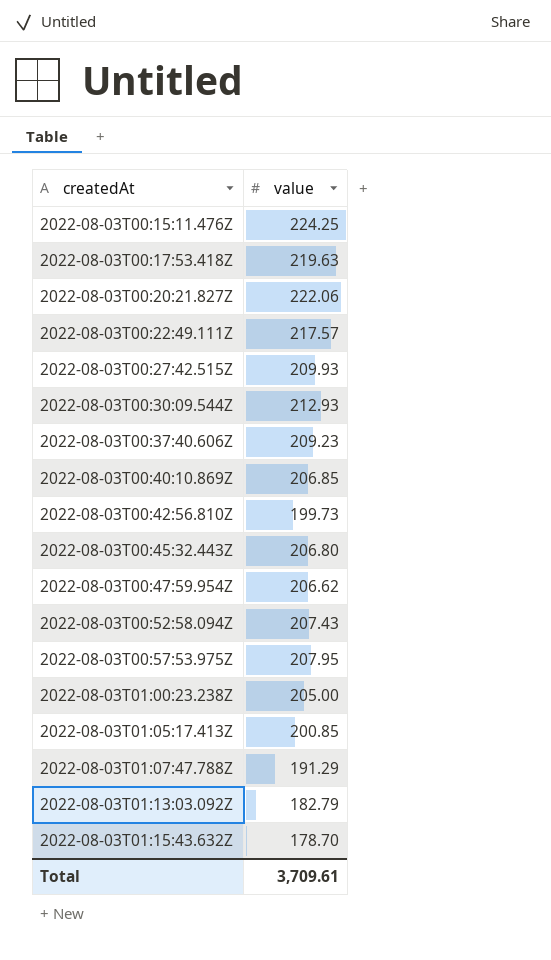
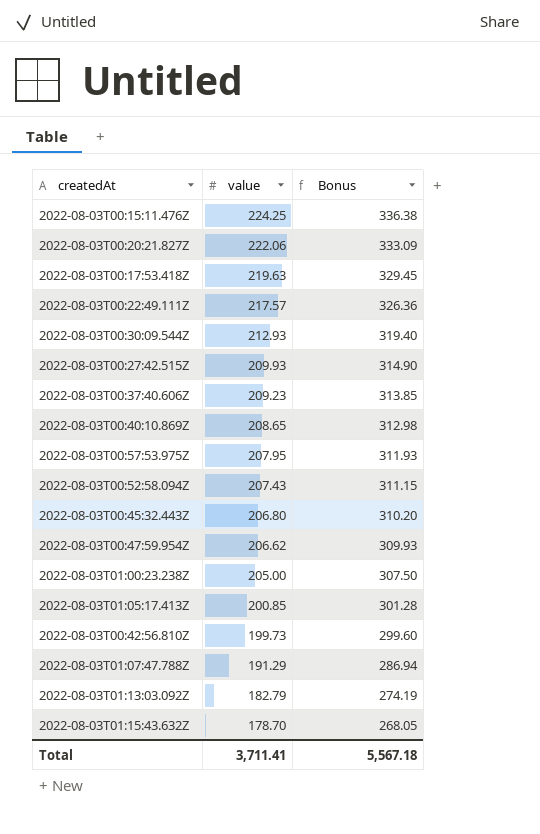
row order: createdAt ascending -> value descending
column Bonus | formula: none -> [value] * 1.5
2022-08-03T00:40:10.869Z | value: 206.85 -> 208.65
Total | value: 3,709.61 -> 3,711.41

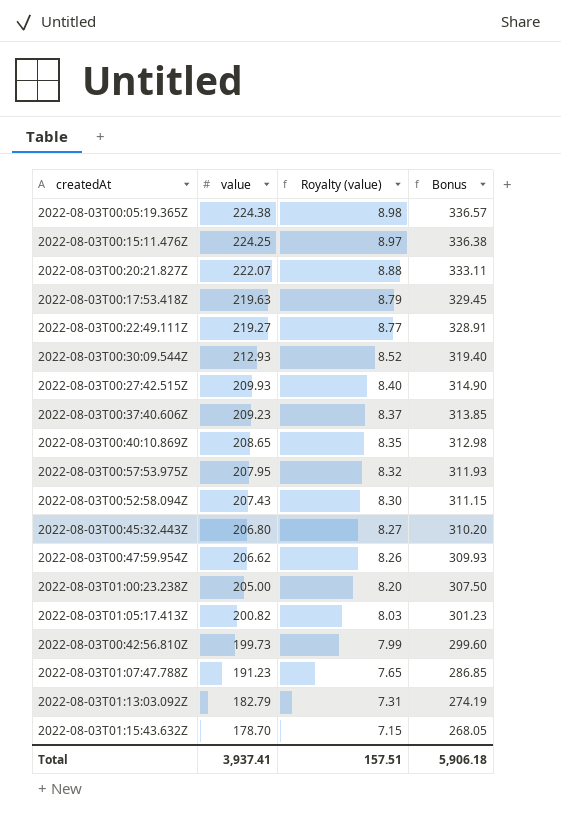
column Royalty (value) | formula: none -> [value] * 0.04
row 2022-08-03T00:05:19.365Z: none -> 224.38 | 8.98 | 336.57
2022-08-03T00:20:21.827Z | value: 222.06 -> 222.07
2022-08-03T00:20:21.827Z | Bonus: 333.09 -> 333.11
2022-08-03T00:22:49.111Z | value: 217.57 -> 219.27
2022-08-03T00:22:49.111Z | Bonus: 326.36 -> 328.91
2022-08-03T01:05:17.413Z | value: 200.85 -> 200.82
2022-08-03T01:05:17.413Z | Bonus: 301.28 -> 301.23
2022-08-03T01:07:47.788Z | value: 191.29 -> 191.23
2022-08-03T01:07:47.788Z | Bonus: 286.94 -> 286.85
Total | value: 3,711.41 -> 3,937.41
Total | Bonus: 5,567.18 -> 5,906.18

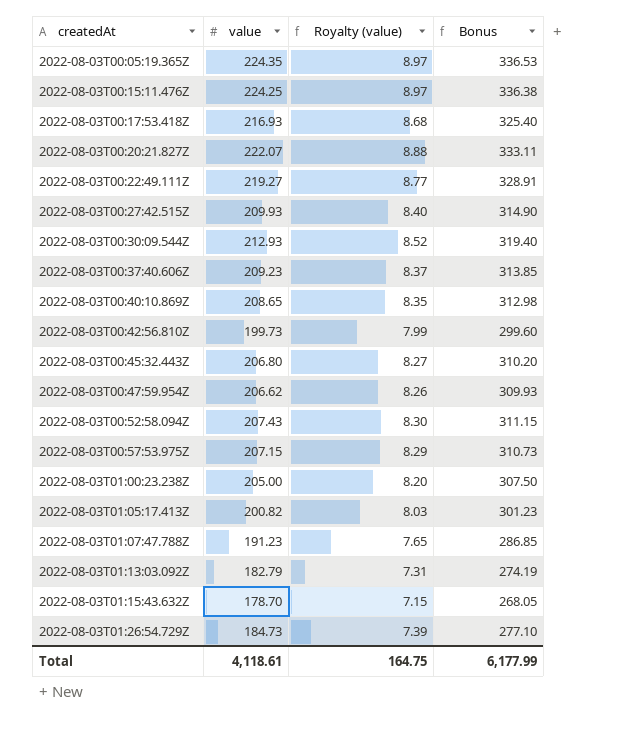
row order: value descending -> createdAt ascending
2022-08-03T00:05:19.365Z | value: 224.38 -> 224.35
2022-08-03T00:05:19.365Z | Royalty (value): 8.98 -> 8.97
2022-08-03T00:05:19.365Z | Bonus: 336.57 -> 336.53
2022-08-03T00:17:53.418Z | value: 219.63 -> 216.93
2022-08-03T00:17:53.418Z | Royalty (value): 8.79 -> 8.68
2022-08-03T00:17:53.418Z | Bonus: 329.45 -> 325.40
2022-08-03T00:57:53.975Z | value: 207.95 -> 207.15
2022-08-03T00:57:53.975Z | Royalty (value): 8.32 -> 8.29
2022-08-03T00:57:53.975Z | Bonus: 311.93 -> 310.73
row 2022-08-03T01:26:54.729Z: none -> 184.73 | 7.39 | 277.10
Total | value: 3,937.41 -> 4,118.61
Total | Royalty (value): 157.51 -> 164.75
Total | Bonus: 5,906.18 -> 6,177.99

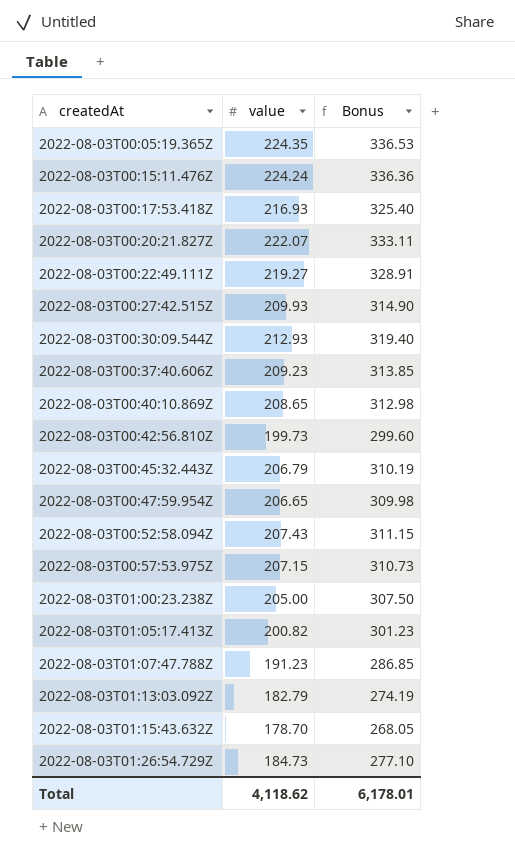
column Royalty (value) | formula: [value] * 0.04 -> none
2022-08-03T00:15:11.476Z | value: 224.25 -> 224.24
2022-08-03T00:15:11.476Z | Bonus: 336.38 -> 336.36
2022-08-03T00:45:32.443Z | value: 206.80 -> 206.79
2022-08-03T00:45:32.443Z | Bonus: 310.20 -> 310.19
2022-08-03T00:47:59.954Z | value: 206.62 -> 206.65
2022-08-03T00:47:59.954Z | Bonus: 309.93 -> 309.98
Total | value: 4,118.61 -> 4,118.62
Total | Bonus: 6,177.99 -> 6,178.01

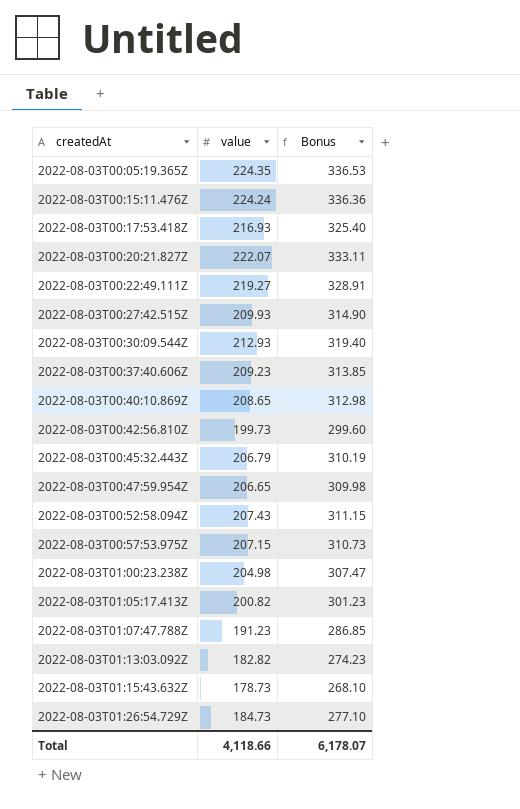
2022-08-03T01:00:23.238Z | value: 205.00 -> 204.98
2022-08-03T01:00:23.238Z | Bonus: 307.50 -> 307.47
2022-08-03T01:13:03.092Z | value: 182.79 -> 182.82
2022-08-03T01:13:03.092Z | Bonus: 274.19 -> 274.23
2022-08-03T01:15:43.632Z | value: 178.70 -> 178.73
2022-08-03T01:15:43.632Z | Bonus: 268.05 -> 268.10
Total | value: 4,118.62 -> 4,118.66
Total | Bonus: 6,178.01 -> 6,178.07

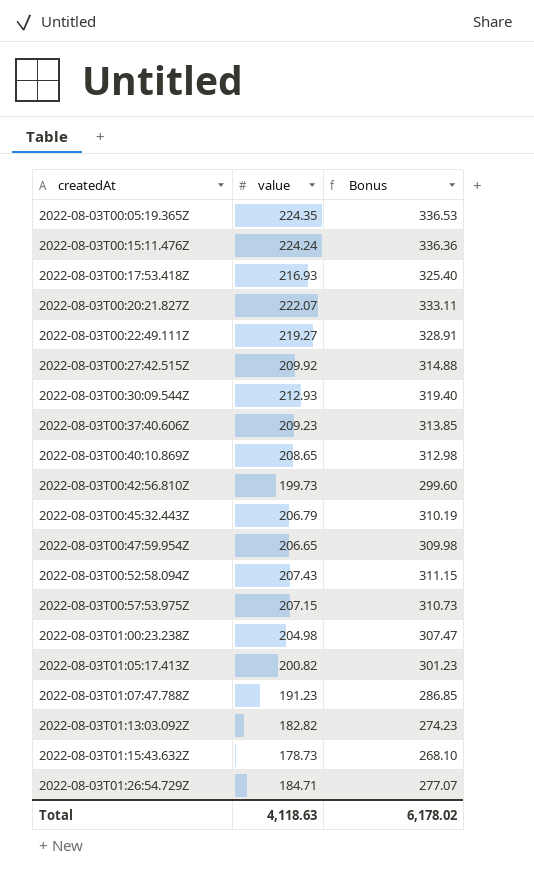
2022-08-03T00:27:42.515Z | value: 209.93 -> 209.92
2022-08-03T00:27:42.515Z | Bonus: 314.90 -> 314.88
2022-08-03T01:26:54.729Z | value: 184.73 -> 184.71
2022-08-03T01:26:54.729Z | Bonus: 277.10 -> 277.07
Total | value: 4,118.66 -> 4,118.63
Total | Bonus: 6,178.07 -> 6,178.02

